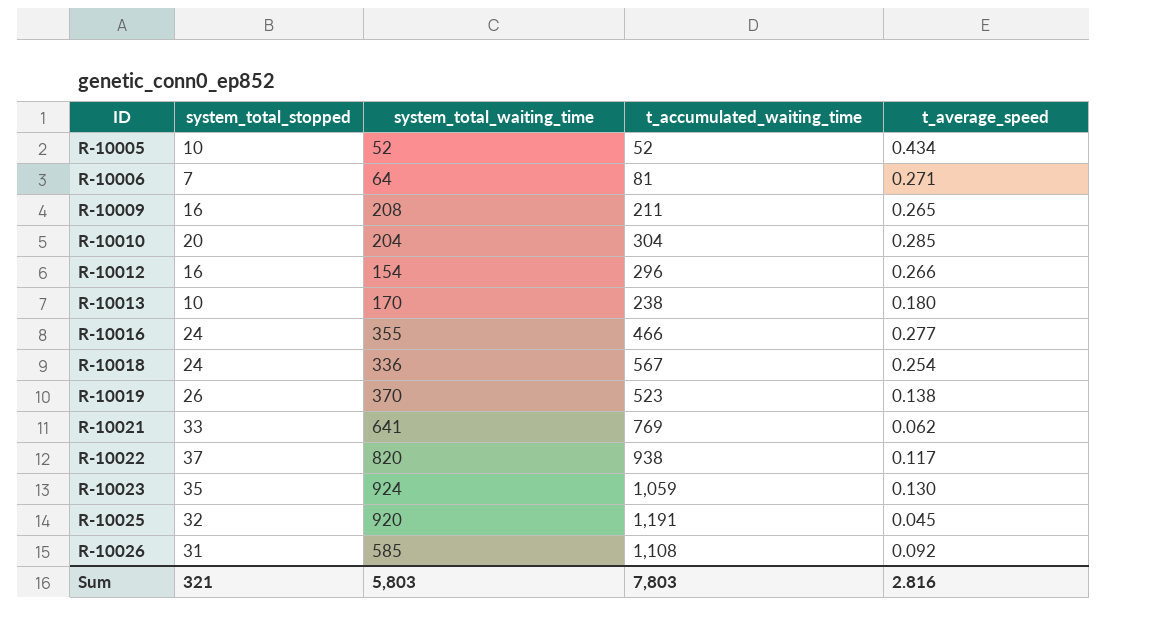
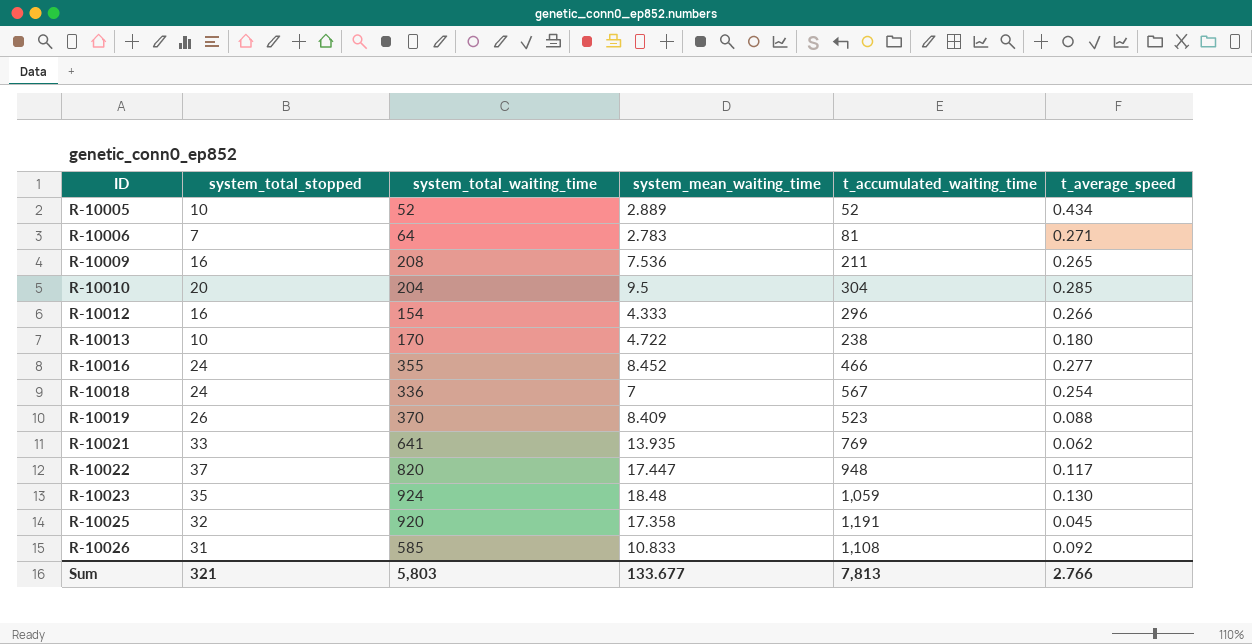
column system_mean_waiting_time | position: none -> 4
R-10019 | t_average_speed: 0.138 -> 0.088
R-10022 | t_accumulated_waiting_time: 938 -> 948
Sum | t_accumulated_waiting_time: 7,803 -> 7,813
Sum | t_average_speed: 2.816 -> 2.766

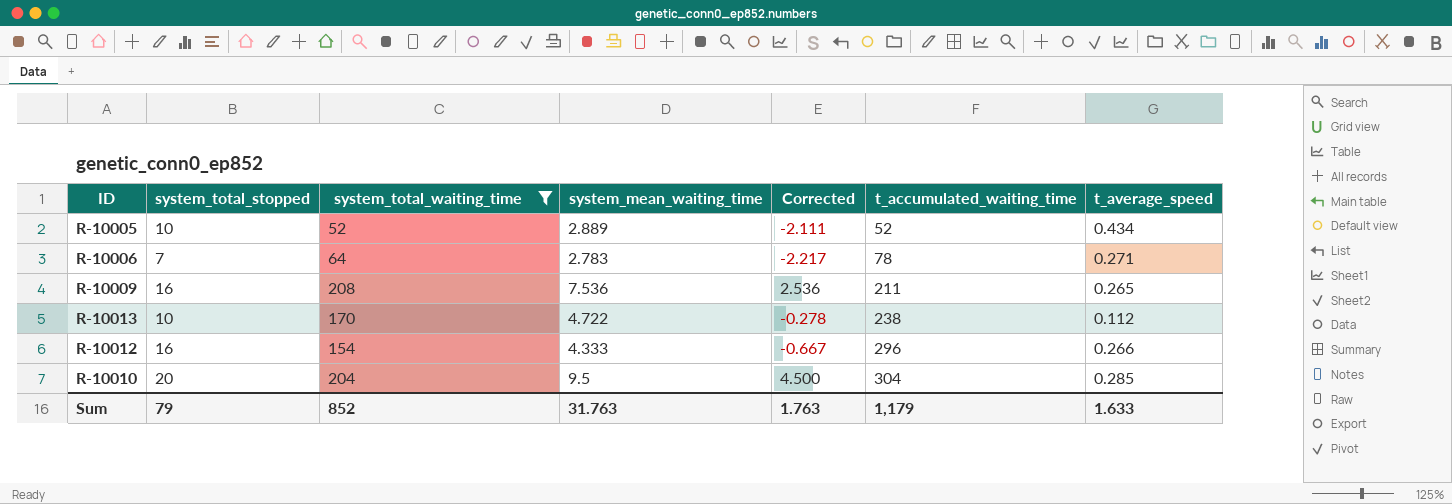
filter: none -> system_total_waiting_time <= 208
row order: ID ascending -> t_accumulated_waiting_time ascending
column Corrected | formula: none -> [system_mean_waiting_time] - 5
R-10006 | t_accumulated_waiting_time: 81 -> 78
R-10013 | t_average_speed: 0.180 -> 0.112
Sum | system_total_stopped: 321 -> 79
Sum | system_total_waiting_time: 5,803 -> 852
Sum | system_mean_waiting_time: 133.677 -> 31.763
Sum | t_accumulated_waiting_time: 7,813 -> 1,179
Sum | t_average_speed: 2.766 -> 1.633

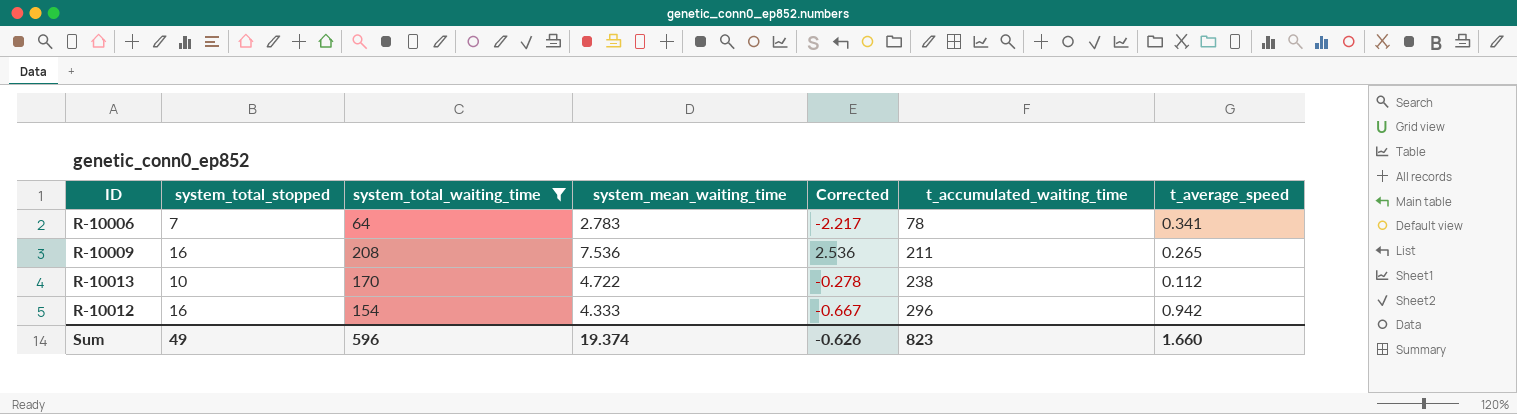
row R-10005: 10 | 52 | 2.889 | -2.111 | 52 | 0.434 -> none
row R-10010: 20 | 204 | 9.5 | 4.500 | 304 | 0.285 -> none
R-10006 | t_average_speed: 0.271 -> 0.341
R-10012 | t_average_speed: 0.266 -> 0.942
Sum | system_total_stopped: 79 -> 49
Sum | system_total_waiting_time: 852 -> 596
Sum | system_mean_waiting_time: 31.763 -> 19.374
Sum | Corrected: 1.763 -> -0.626
Sum | t_accumulated_waiting_time: 1,179 -> 823
Sum | t_average_speed: 1.633 -> 1.660

